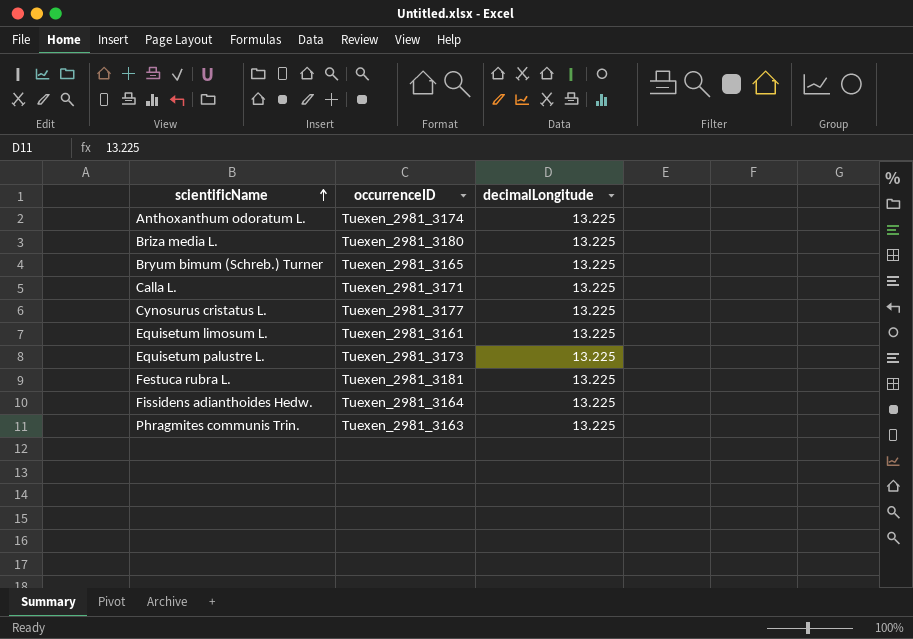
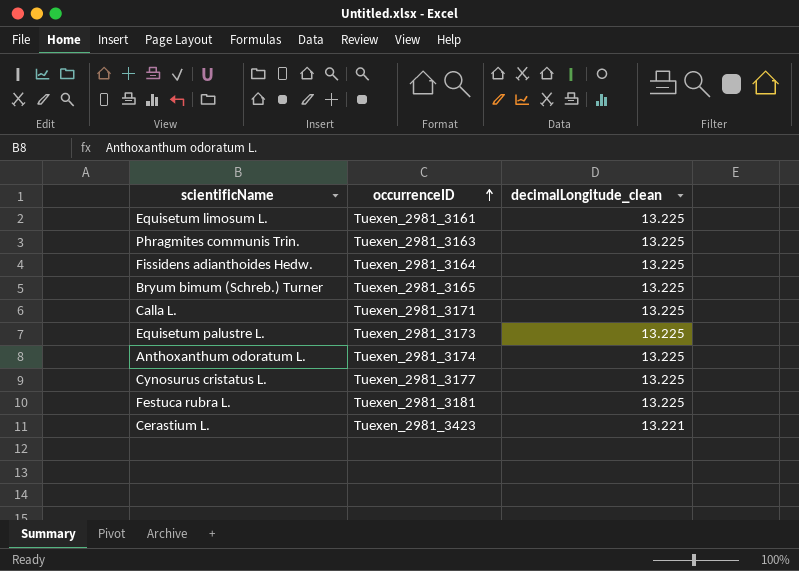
row order: scientificName ascending -> occurrenceID ascending
column name: decimalLongitude -> decimalLongitude_clean
row Briza media L.: Tuexen_2981_3180 | 13.225 -> none
row Cerastium L.: none -> Tuexen_2981_3423 | 13.221

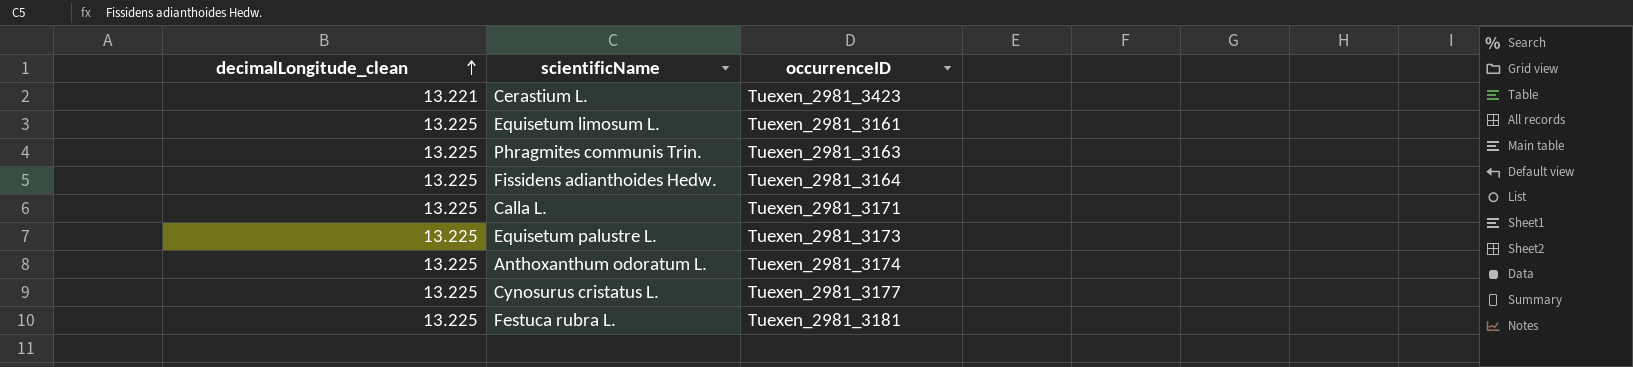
row order: occurrenceID ascending -> decimalLongitude_clean ascending
column decimalLongitude_clean | position: 3 -> 1
row Bryum bimum (Schreb.) Turner: Tuexen_2981_3165 | 13.225 -> none

